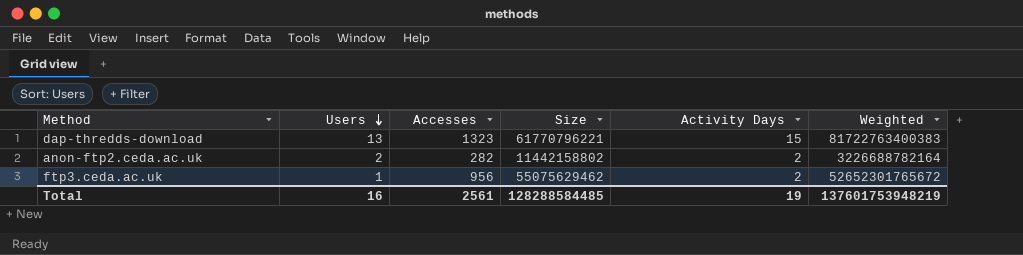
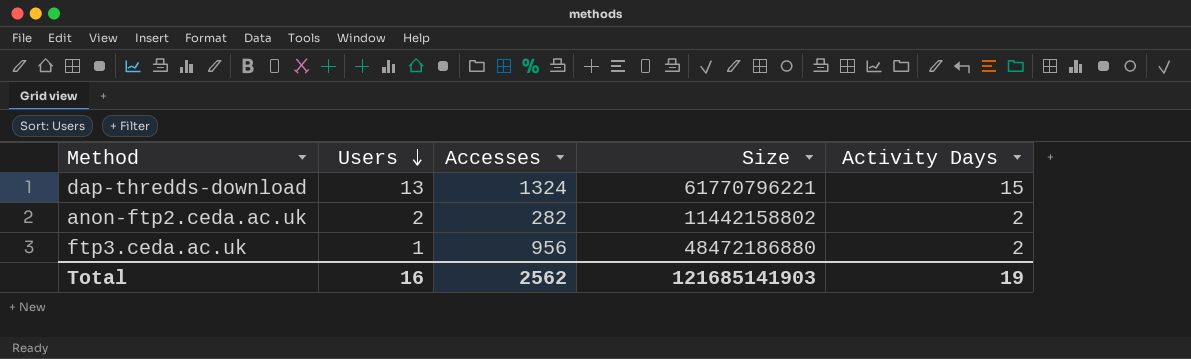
column Weighted | formula: [Accesses] * [Size] -> none
dap-thredds-download | Accesses: 1323 -> 1324
ftp3.ceda.ac.uk | Size: 55075629462 -> 48472186880
Total | Accesses: 2561 -> 2562
Total | Size: 128288584485 -> 121685141903

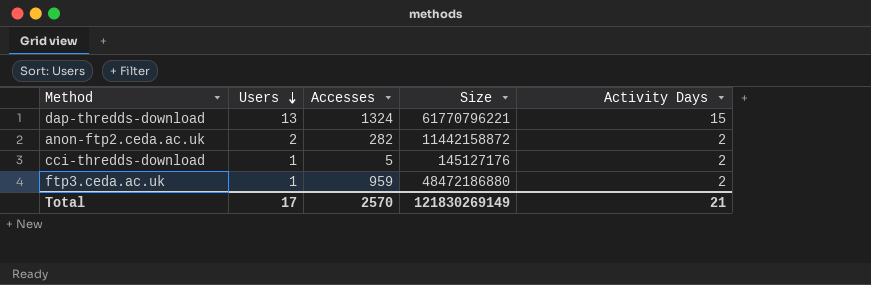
anon-ftp2.ceda.ac.uk | Size: 11442158802 -> 11442158872
row cci-thredds-download: none -> 1 | 5 | 145127176 | 2
ftp3.ceda.ac.uk | Accesses: 956 -> 959
Total | Users: 16 -> 17
Total | Accesses: 2562 -> 2570
Total | Size: 121685141903 -> 121830269149
Total | Activity Days: 19 -> 21

